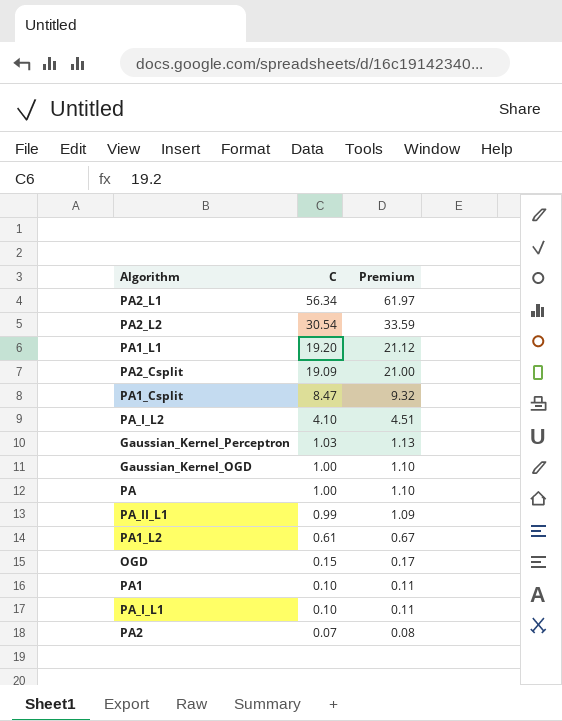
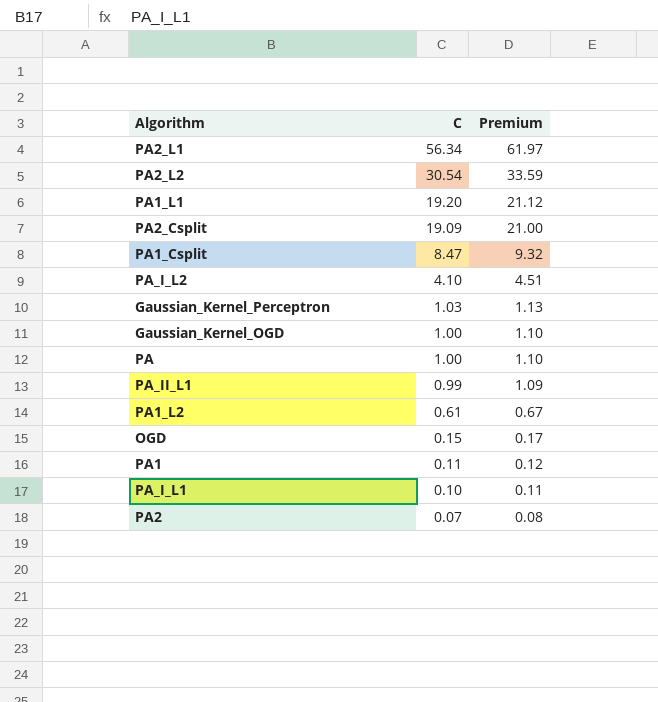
PA1 | C: 0.10 -> 0.11
PA1 | Premium: 0.11 -> 0.12

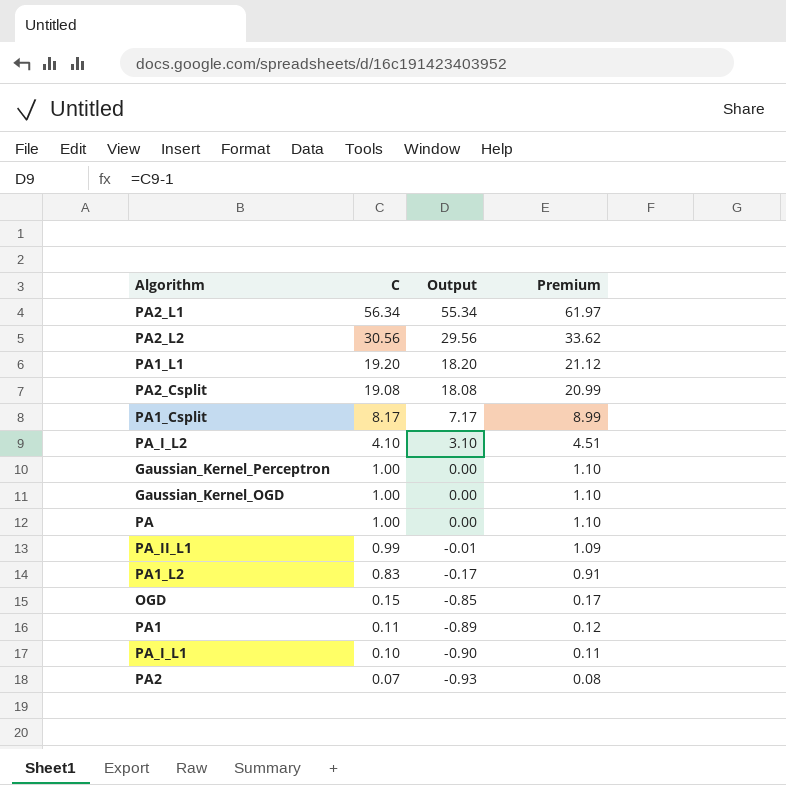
column Output | formula: none -> [C] - 1
PA2_L2 | C: 30.54 -> 30.56
PA2_L2 | Premium: 33.59 -> 33.62
PA2_Csplit | C: 19.09 -> 19.08
PA2_Csplit | Premium: 21.00 -> 20.99
PA1_Csplit | C: 8.47 -> 8.17
PA1_Csplit | Premium: 9.32 -> 8.99
Gaussian_Kernel_Perceptron | C: 1.03 -> 1.00
Gaussian_Kernel_Perceptron | Premium: 1.13 -> 1.10
PA1_L2 | C: 0.61 -> 0.83
PA1_L2 | Premium: 0.67 -> 0.91

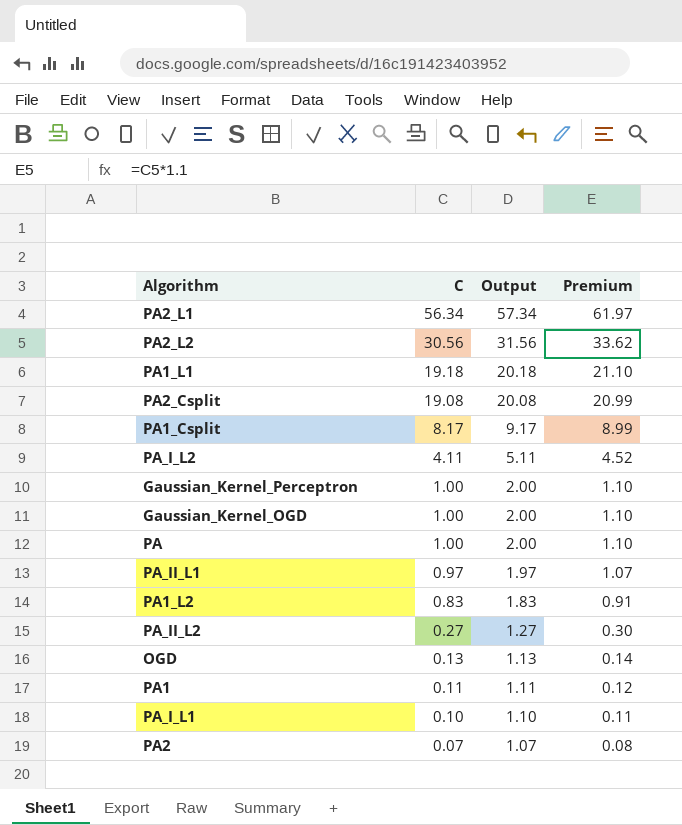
column Output | formula: [C] - 1 -> [C] + 1
PA1_L1 | C: 19.20 -> 19.18
PA1_L1 | Premium: 21.12 -> 21.10
PA_I_L2 | C: 4.10 -> 4.11
PA_I_L2 | Premium: 4.51 -> 4.52
PA_II_L1 | C: 0.99 -> 0.97
PA_II_L1 | Premium: 1.09 -> 1.07
row PA_II_L2: none -> 0.27 | 1.27 | 0.30
OGD | C: 0.15 -> 0.13
OGD | Premium: 0.17 -> 0.14

